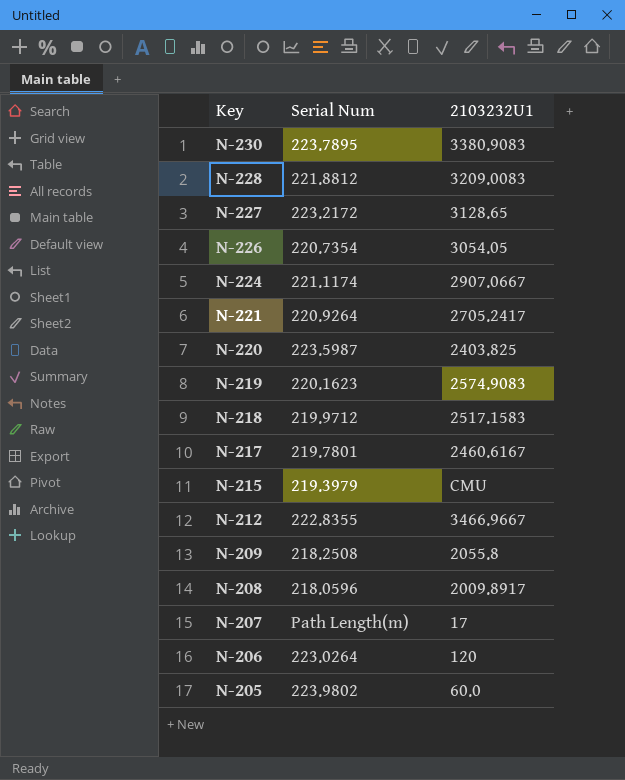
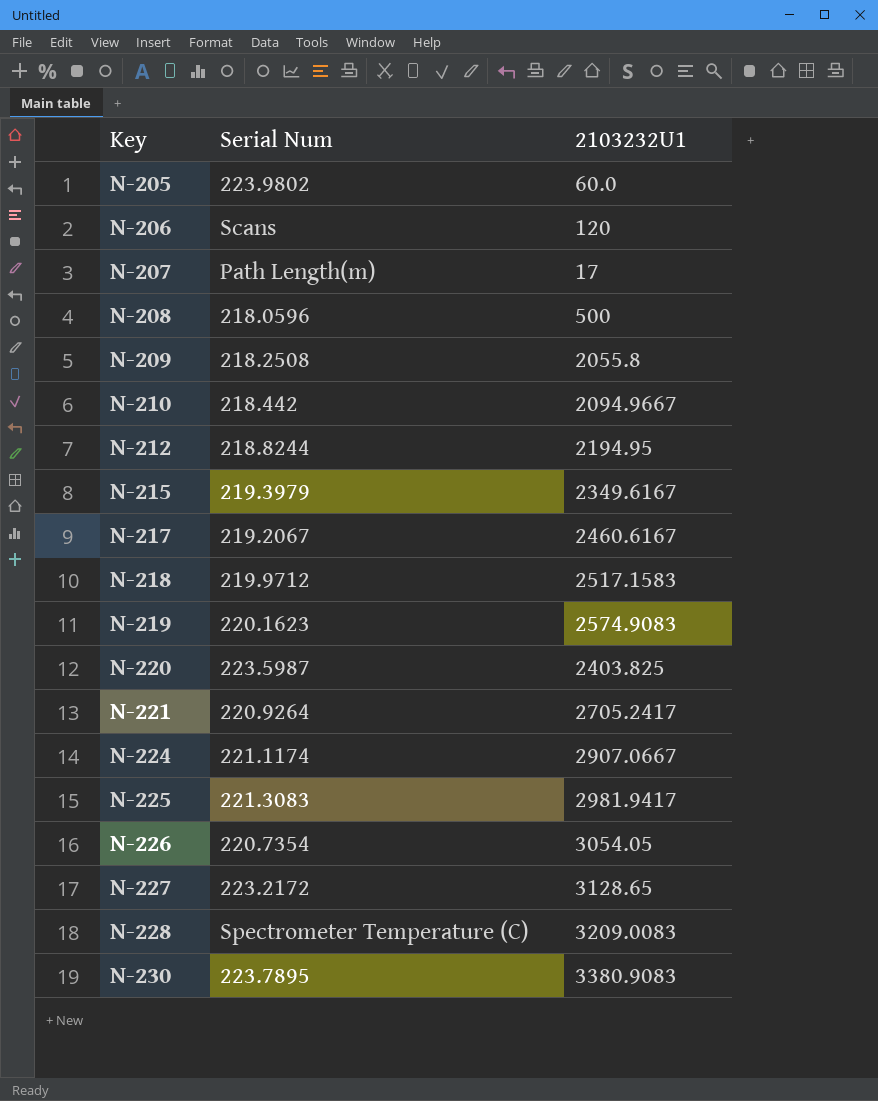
row order: Key descending -> Key ascending
N-206 | Serial Num: 223.0264 -> Scans
N-208 | 2103232U1: 2009.8917 -> 500
row N-210: none -> 218.442 | 2094.9667
N-212 | Serial Num: 222.8355 -> 218.8244
N-212 | 2103232U1: 3466.9667 -> 2194.95
N-215 | 2103232U1: CMU -> 2349.6167
N-217 | Serial Num: 219.7801 -> 219.2067
row N-225: none -> 221.3083 | 2981.9417
N-228 | Serial Num: 221.8812 -> Spectrometer Temperature (C)

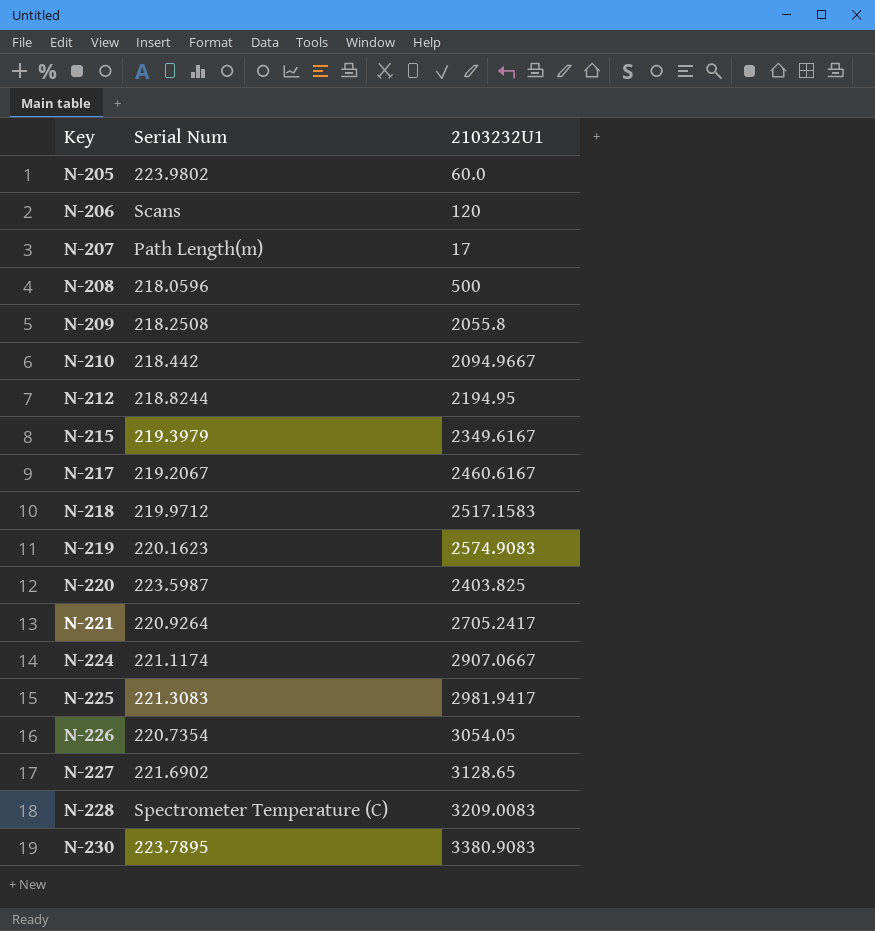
N-227 | Serial Num: 223.2172 -> 221.6902

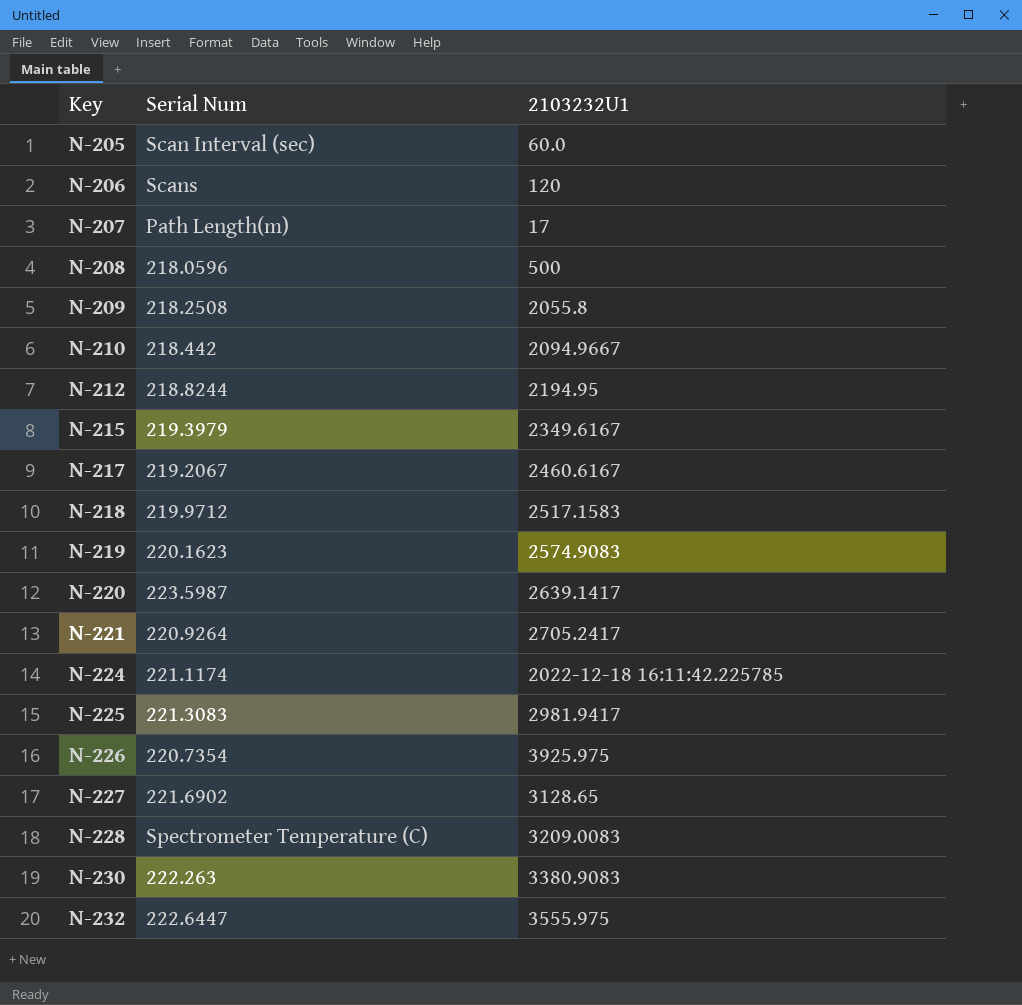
N-205 | Serial Num: 223.9802 -> Scan Interval (sec)
N-220 | 2103232U1: 2403.825 -> 2639.1417
N-224 | 2103232U1: 2907.0667 -> 2022-12-18 16:11:42.225785
N-226 | 2103232U1: 3054.05 -> 3925.975
N-230 | Serial Num: 223.7895 -> 222.263
row N-232: none -> 222.6447 | 3555.975

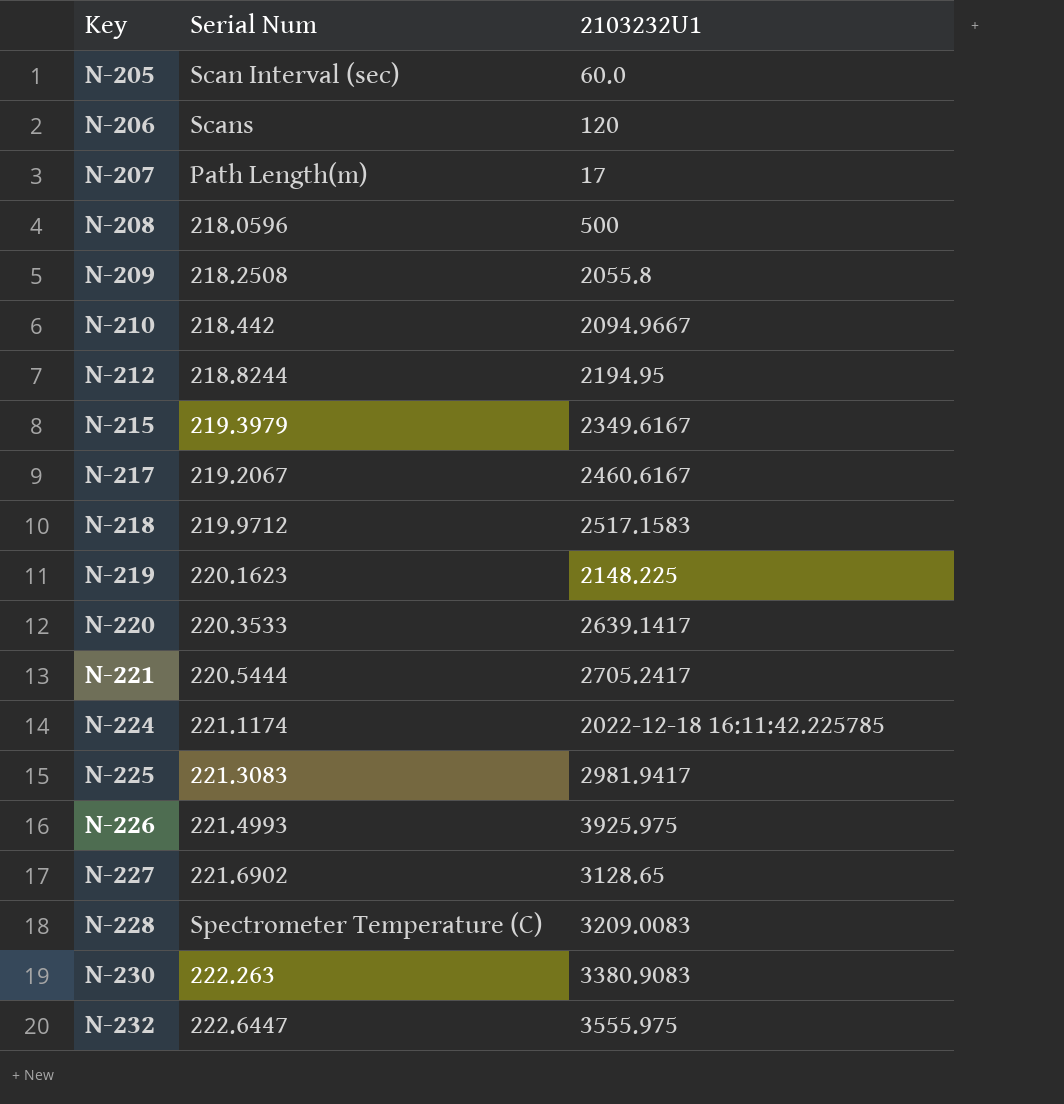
N-219 | 2103232U1: 2574.9083 -> 2148.225
N-220 | Serial Num: 223.5987 -> 220.3533
N-221 | Serial Num: 220.9264 -> 220.5444
N-226 | Serial Num: 220.7354 -> 221.4993

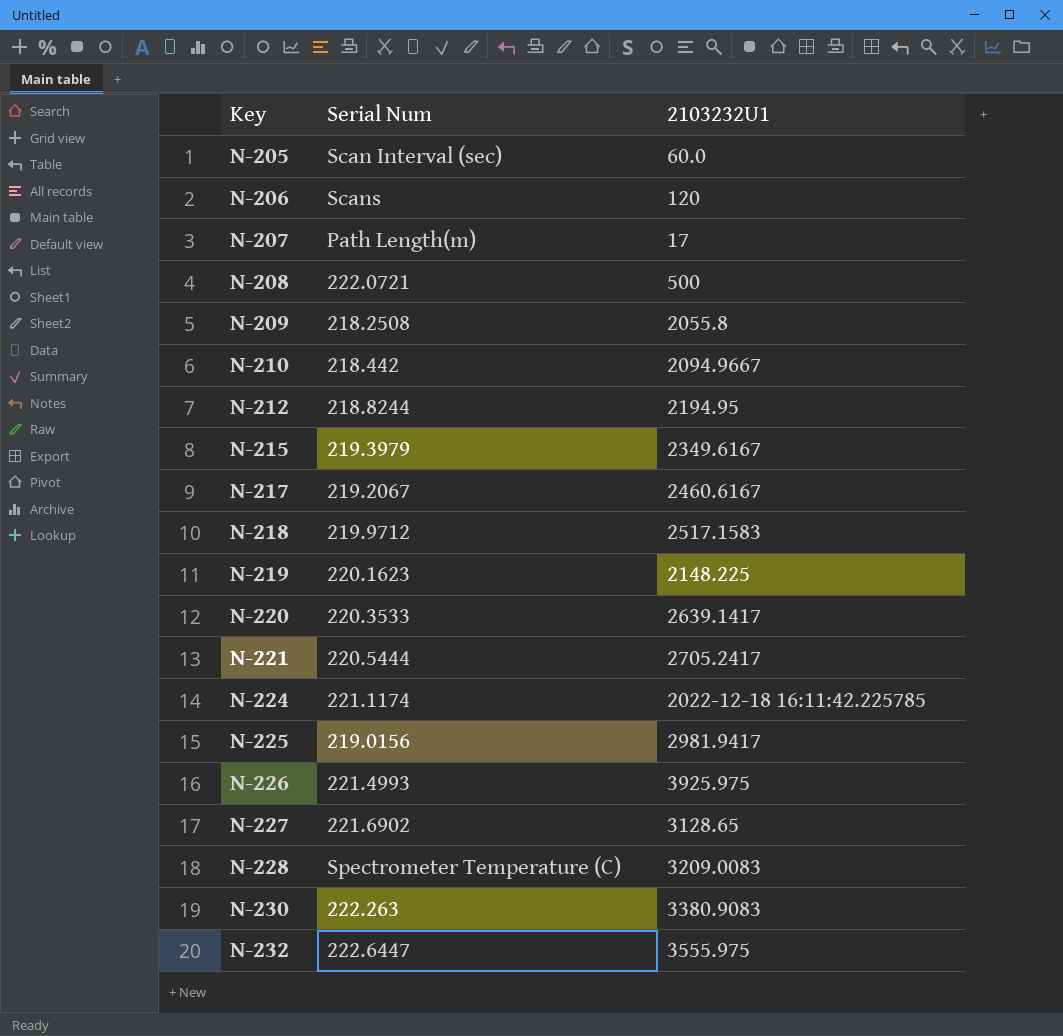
N-208 | Serial Num: 218.0596 -> 222.0721
N-225 | Serial Num: 221.3083 -> 219.0156

